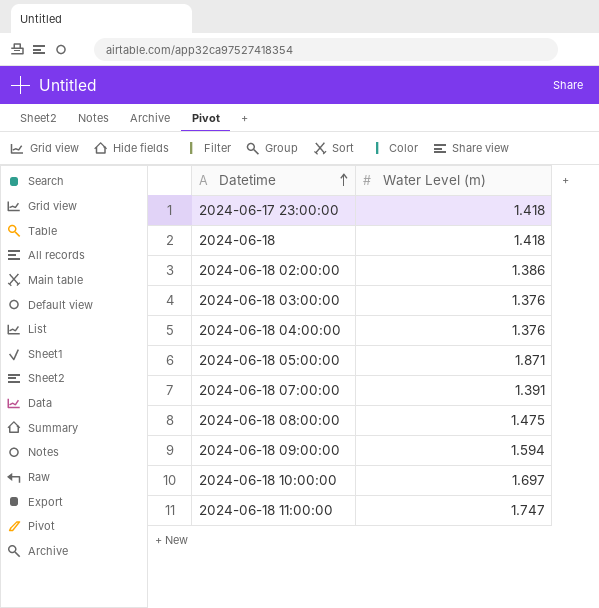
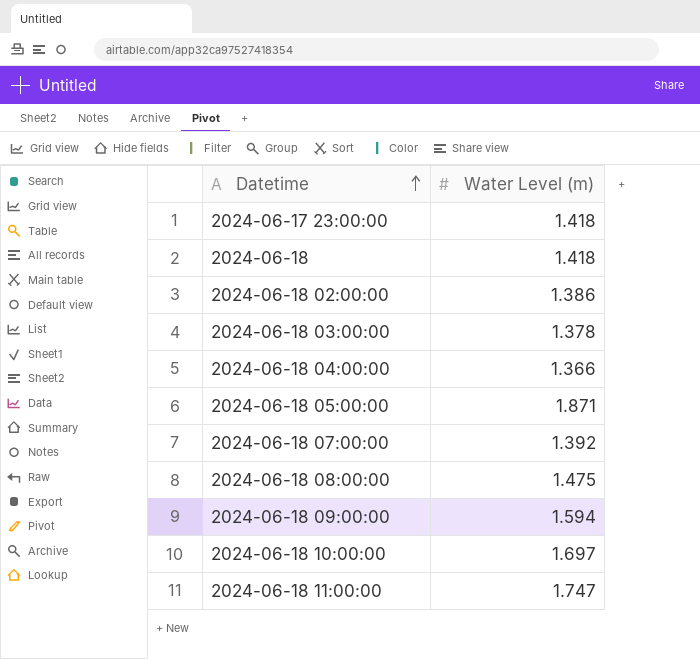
2024-06-18 03:00:00 | Water Level (m): 1.376 -> 1.378
2024-06-18 04:00:00 | Water Level (m): 1.376 -> 1.366
2024-06-18 07:00:00 | Water Level (m): 1.391 -> 1.392

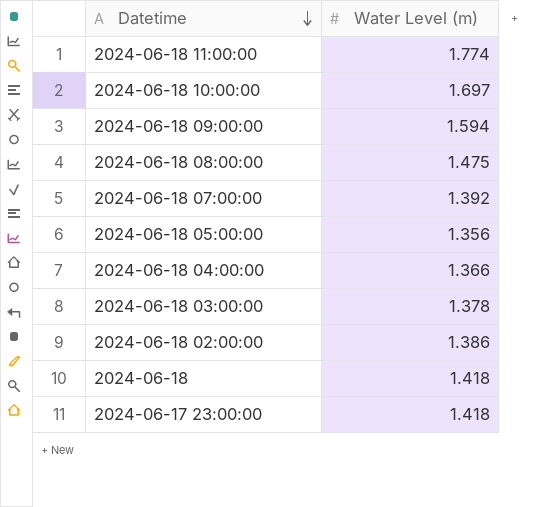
row order: Datetime ascending -> Datetime descending
2024-06-18 11:00:00 | Water Level (m): 1.747 -> 1.774
2024-06-18 05:00:00 | Water Level (m): 1.871 -> 1.356

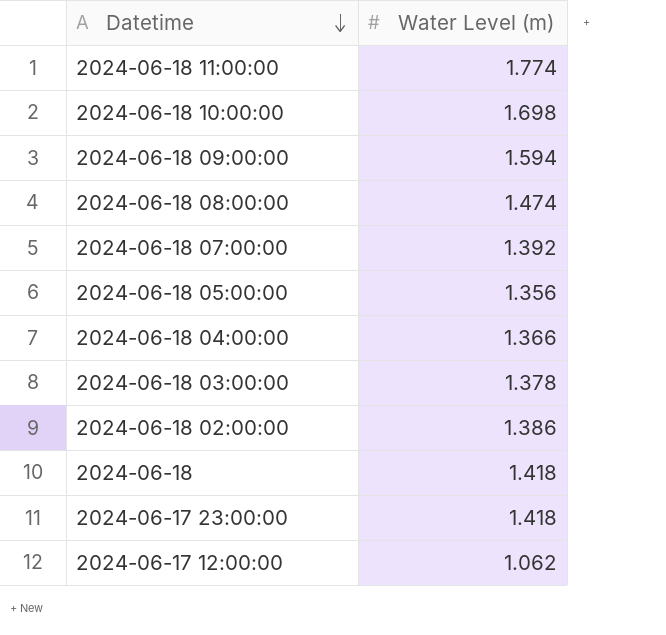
2024-06-18 10:00:00 | Water Level (m): 1.697 -> 1.698
2024-06-18 08:00:00 | Water Level (m): 1.475 -> 1.474
row 2024-06-17 12:00:00: none -> 1.062

